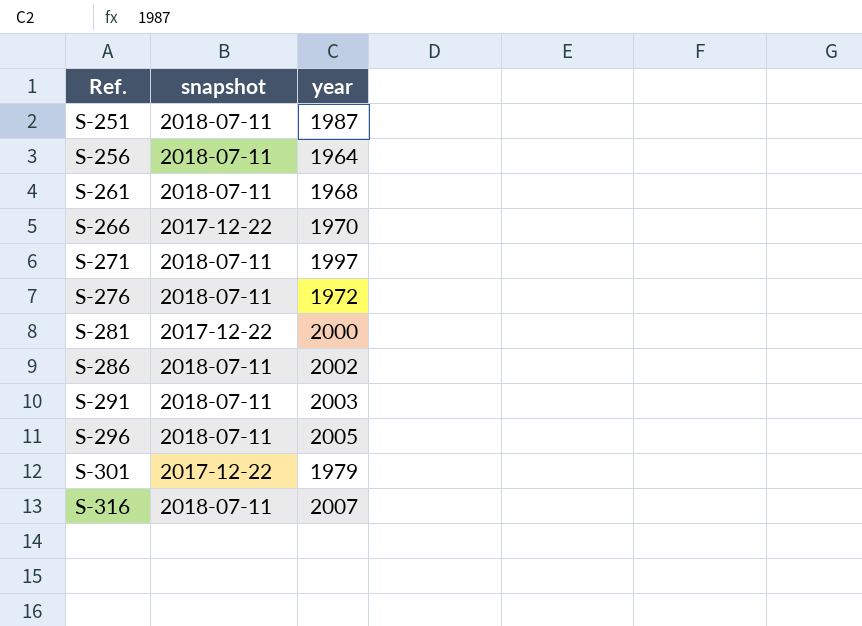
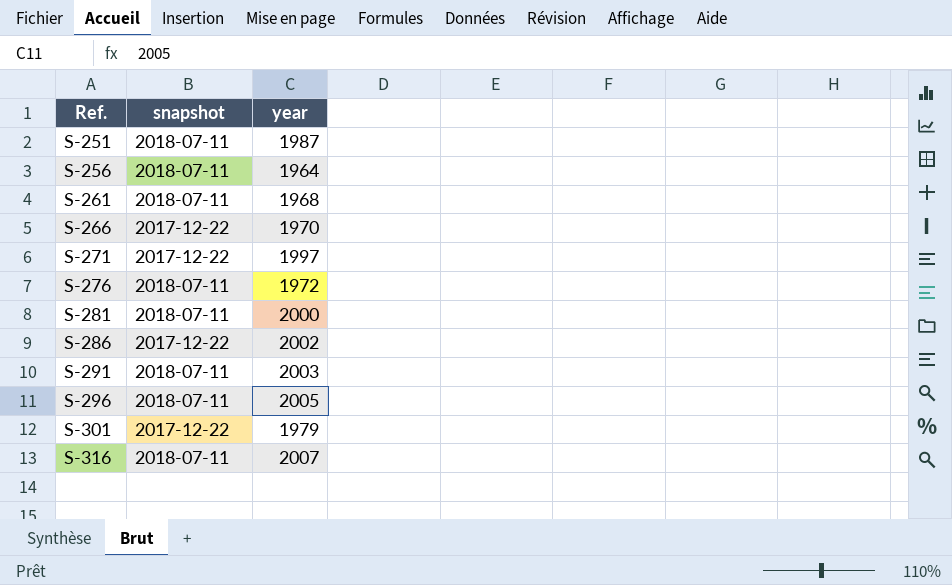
S-271 | snapshot: 2018-07-11 -> 2017-12-22
S-281 | snapshot: 2017-12-22 -> 2018-07-11
S-286 | snapshot: 2018-07-11 -> 2017-12-22

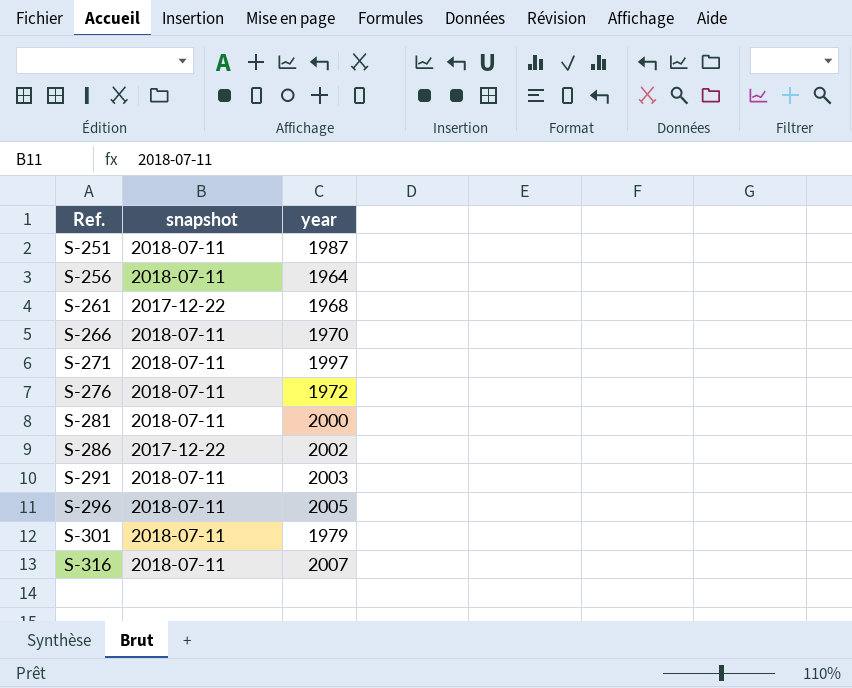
S-261 | snapshot: 2018-07-11 -> 2017-12-22
S-266 | snapshot: 2017-12-22 -> 2018-07-11
S-271 | snapshot: 2017-12-22 -> 2018-07-11
S-301 | snapshot: 2017-12-22 -> 2018-07-11

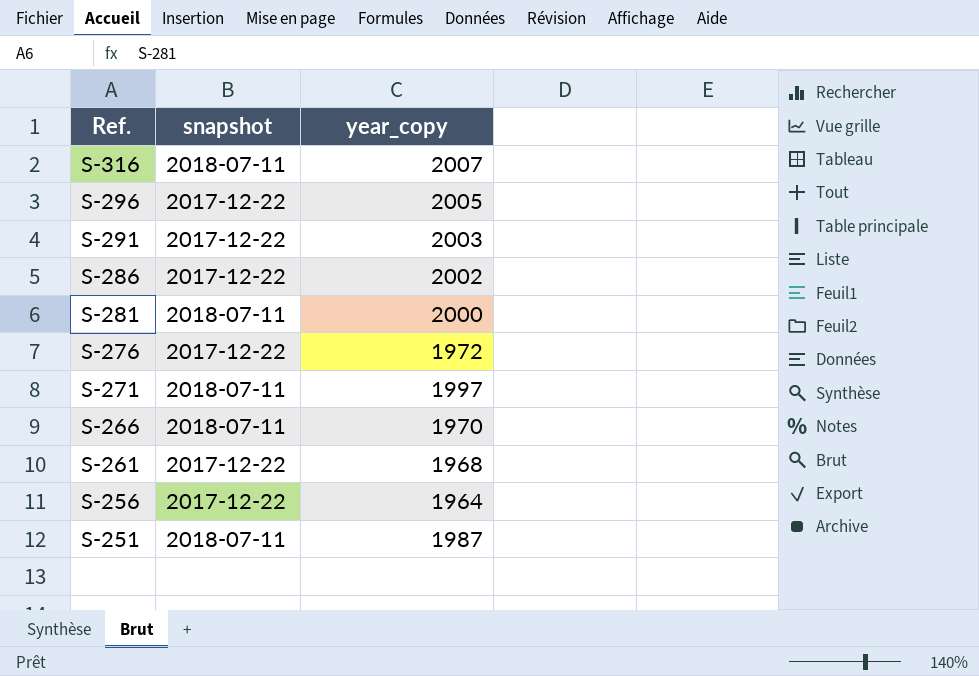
row order: Ref. ascending -> Ref. descending
column name: year -> year_copy
row S-301: 2018-07-11 | 1979 -> none
S-296 | snapshot: 2018-07-11 -> 2017-12-22
S-291 | snapshot: 2018-07-11 -> 2017-12-22
S-276 | snapshot: 2018-07-11 -> 2017-12-22
S-256 | snapshot: 2018-07-11 -> 2017-12-22

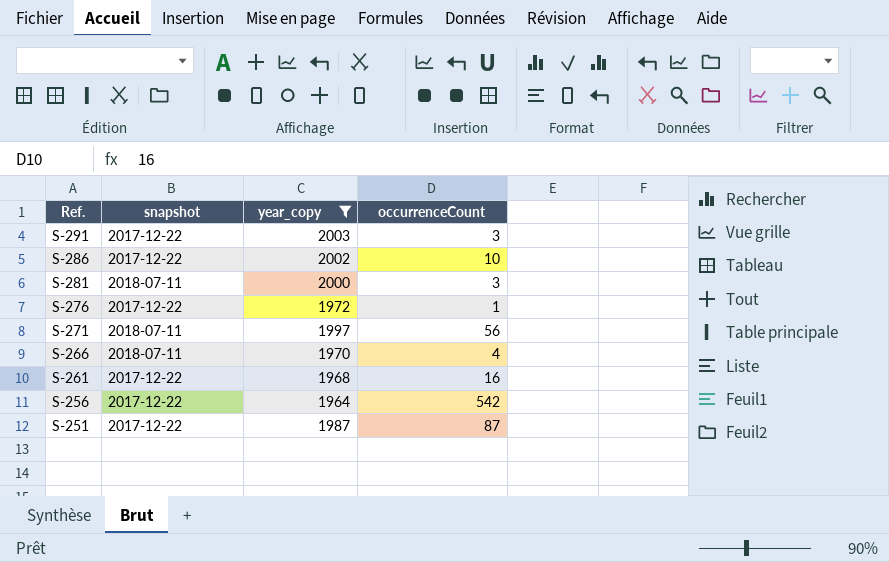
filter: none -> year_copy <= 2003
column occurrenceCount | position: none -> 4
S-251 | snapshot: 2018-07-11 -> 2017-12-22

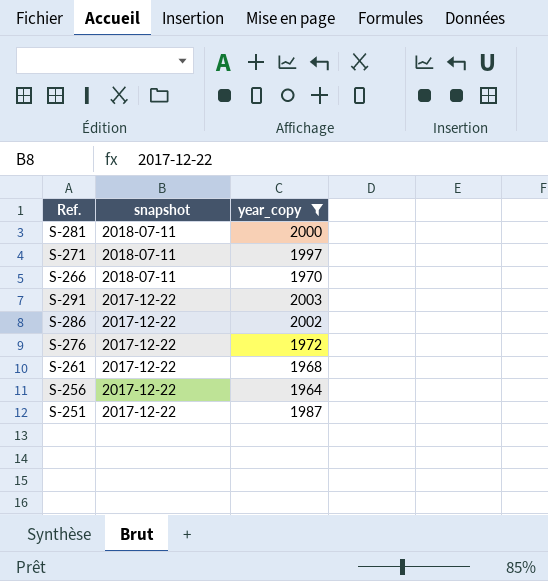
row order: Ref. descending -> snapshot descending
column occurrenceCount | position: 4 -> none

